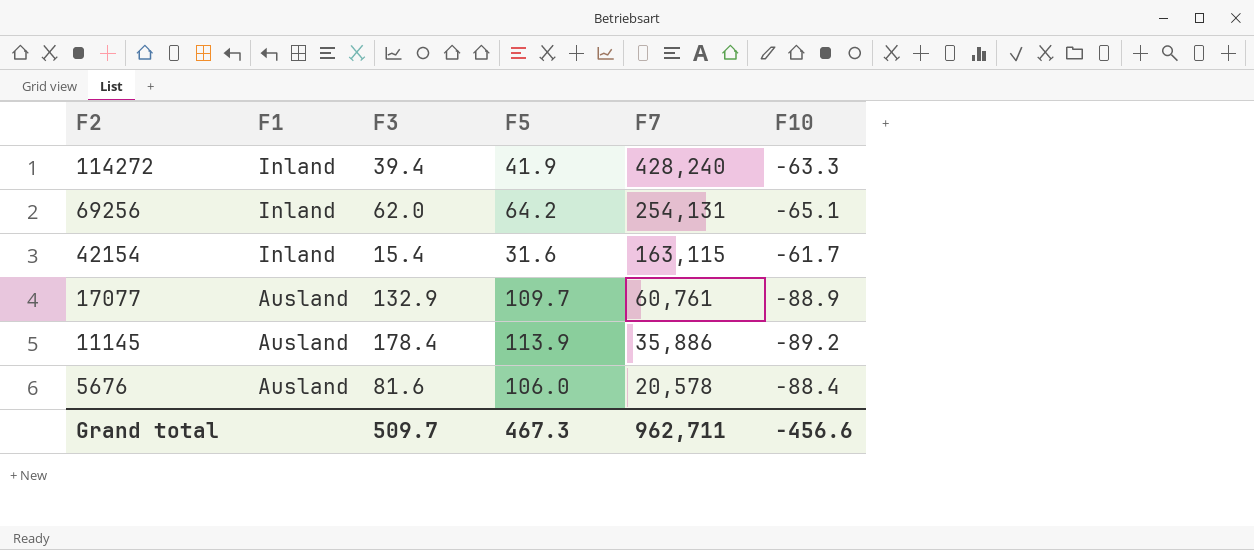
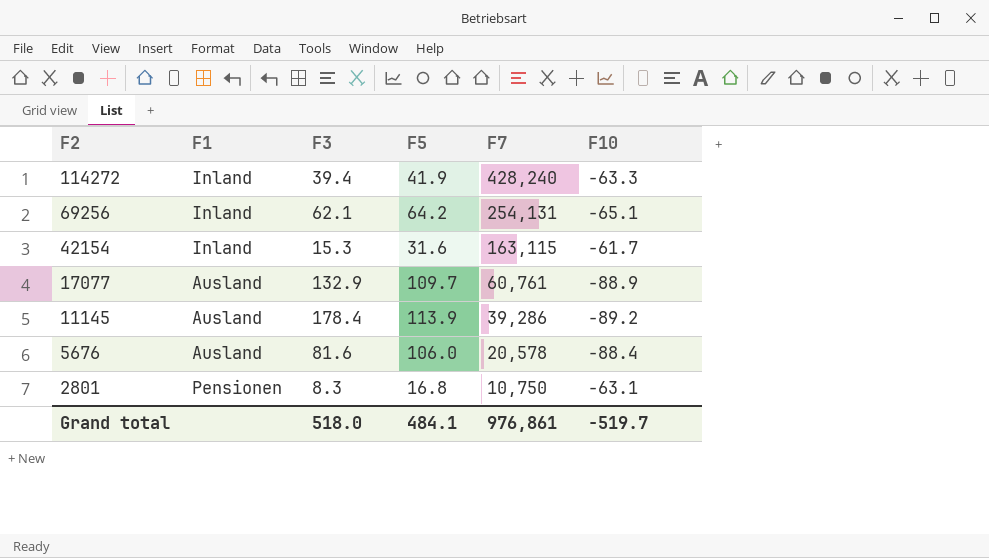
69256 | F3: 62.0 -> 62.1
42154 | F3: 15.4 -> 15.3
11145 | F7: 35,886 -> 39,286
row 2801: none -> Pensionen | 8.3 | 16.8 | 10,750 | -63.1
Grand total | F3: 509.7 -> 518.0
Grand total | F5: 467.3 -> 484.1
Grand total | F7: 962,711 -> 976,861
Grand total | F10: -456.6 -> -519.7

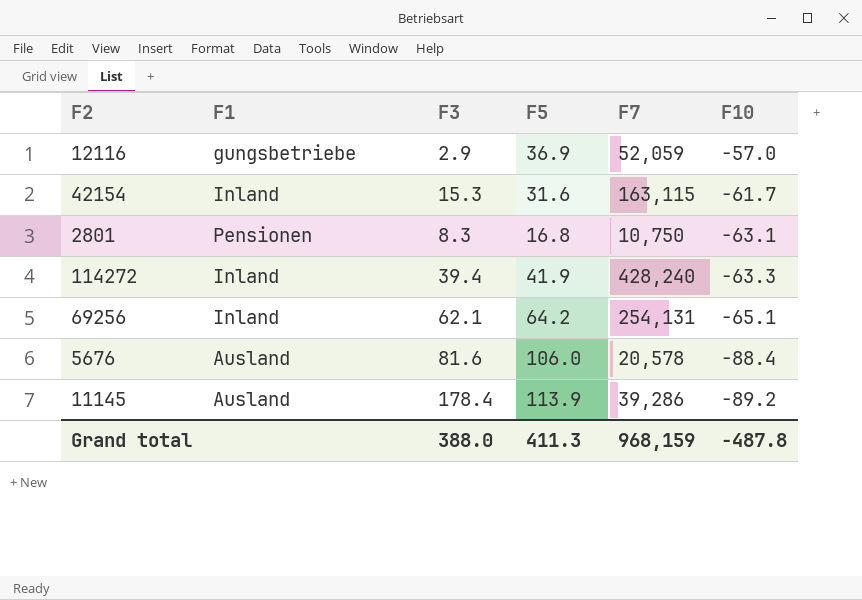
row order: F2 descending -> F10 descending
row 17077: Ausland | 132.9 | 109.7 | 60,761 | -88.9 -> none
row 12116: none -> gungsbetriebe | 2.9 | 36.9 | 52,059 | -57.0
Grand total | F3: 518.0 -> 388.0
Grand total | F5: 484.1 -> 411.3
Grand total | F7: 976,861 -> 968,159
Grand total | F10: -519.7 -> -487.8

